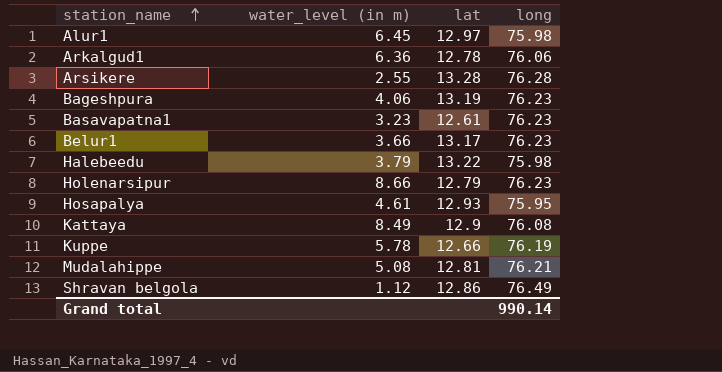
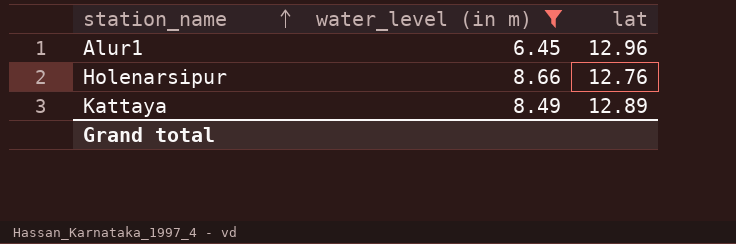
filter: none -> water_level (in m) >= 6.45
column long | position: 4 -> none
Alur1 | lat: 12.97 -> 12.96
Holenarsipur | lat: 12.79 -> 12.76
Kattaya | lat: 12.9 -> 12.89

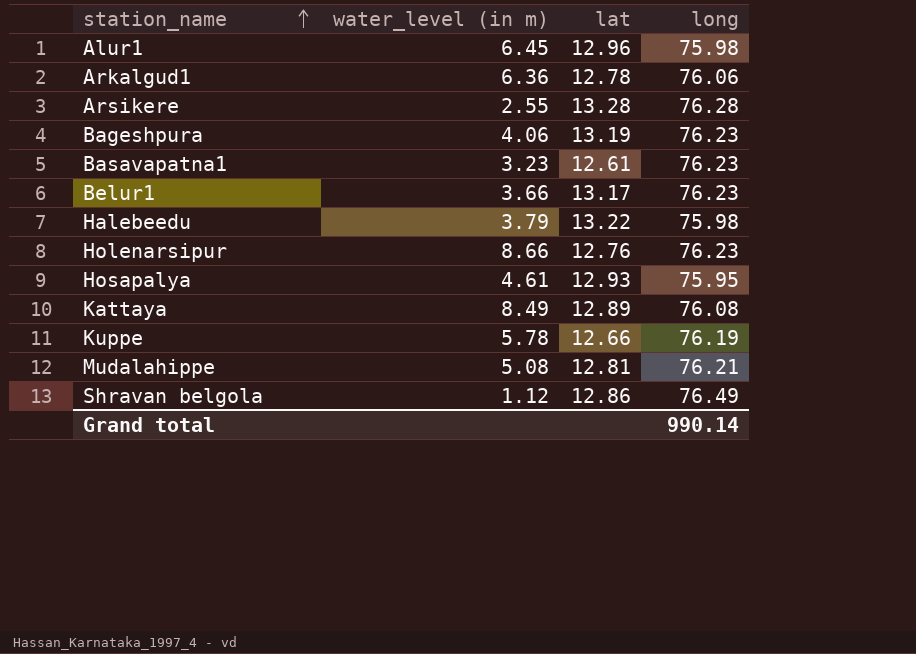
filter: water_level (in m) >= 6.45 -> none
column long | position: none -> 4

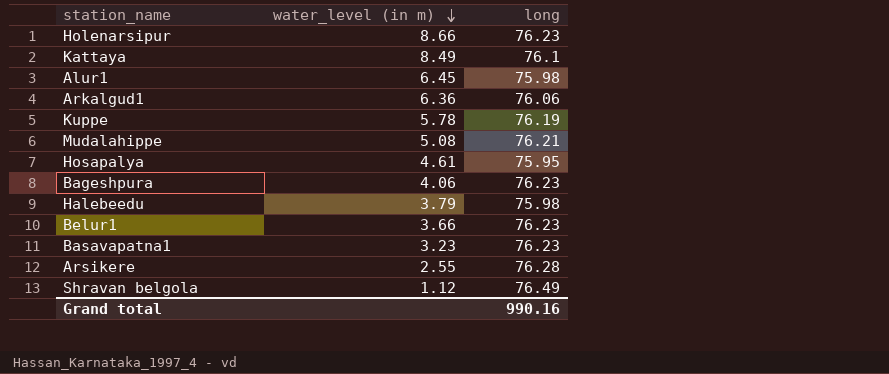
row order: station_name ascending -> water_level (in m) descending
column lat | position: 3 -> none
Kattaya | long: 76.08 -> 76.1
Grand total | long: 990.14 -> 990.16

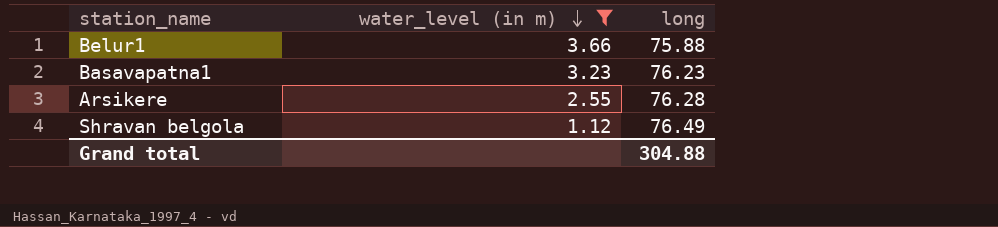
filter: none -> water_level (in m) <= 3.66
Belur1 | long: 76.23 -> 75.88
Grand total | long: 990.16 -> 304.88

